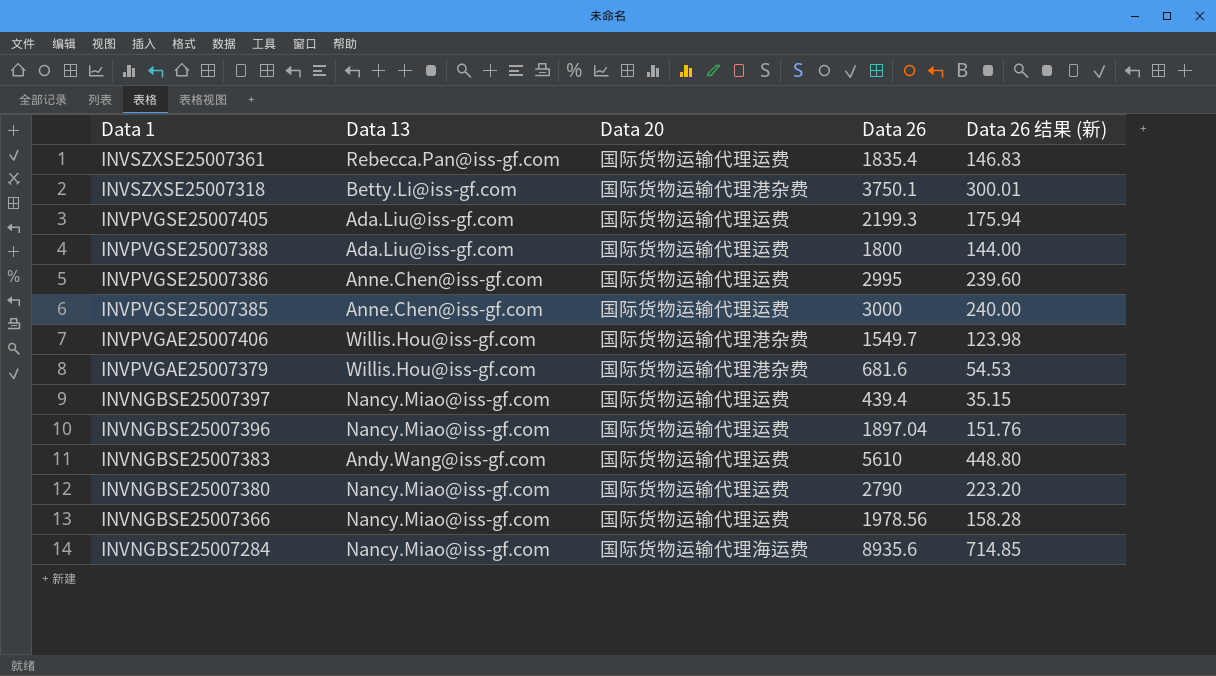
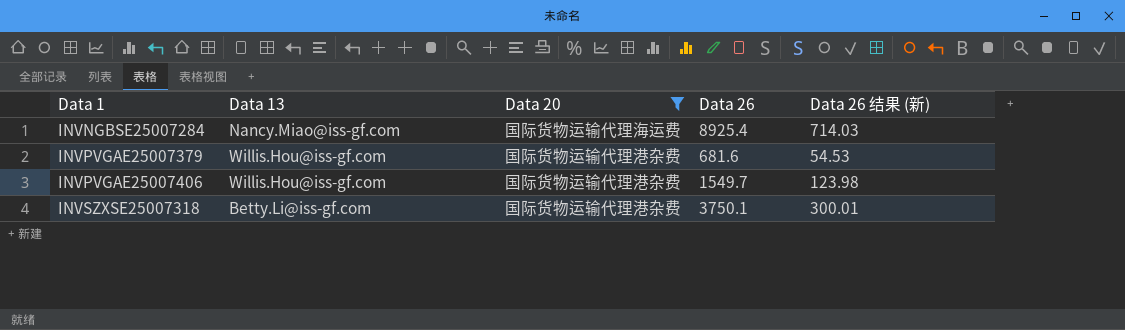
filter: none -> Data 20 != 国际货物运输代理运费
row order: Data 1 descending -> Data 1 ascending
INVNGBSE25007284 | Data 26: 8935.6 -> 8925.4
INVNGBSE25007284 | Data 26 结果 (新): 714.85 -> 714.03

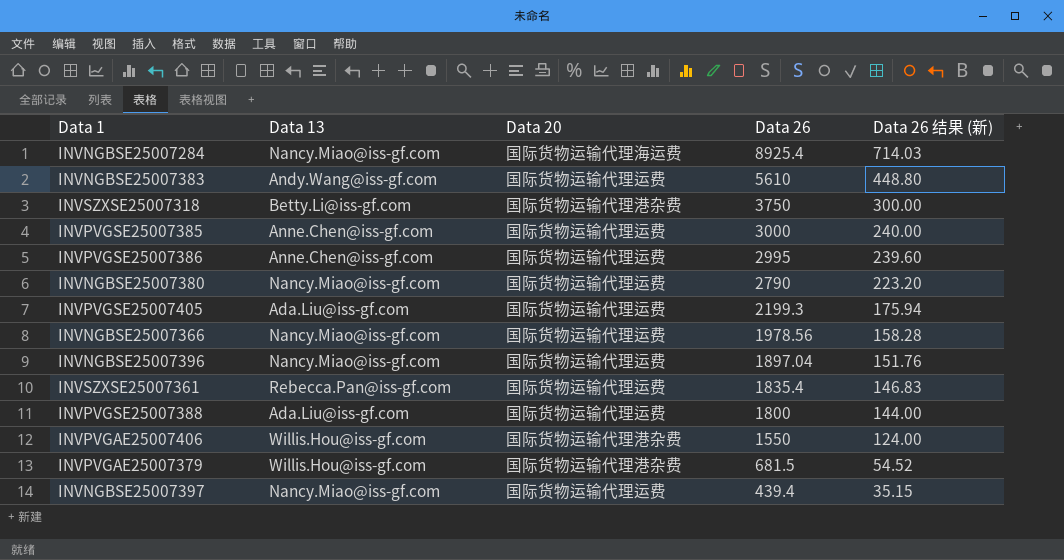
filter: Data 20 != 国际货物运输代理运费 -> none
row order: Data 1 ascending -> Data 26 descending
INVSZXSE25007318 | Data 26: 3750.1 -> 3750
INVSZXSE25007318 | Data 26 结果 (新): 300.01 -> 300.00
INVPVGAE25007406 | Data 26: 1549.7 -> 1550
INVPVGAE25007406 | Data 26 结果 (新): 123.98 -> 124.00
INVPVGAE25007379 | Data 26: 681.6 -> 681.5
INVPVGAE25007379 | Data 26 结果 (新): 54.53 -> 54.52

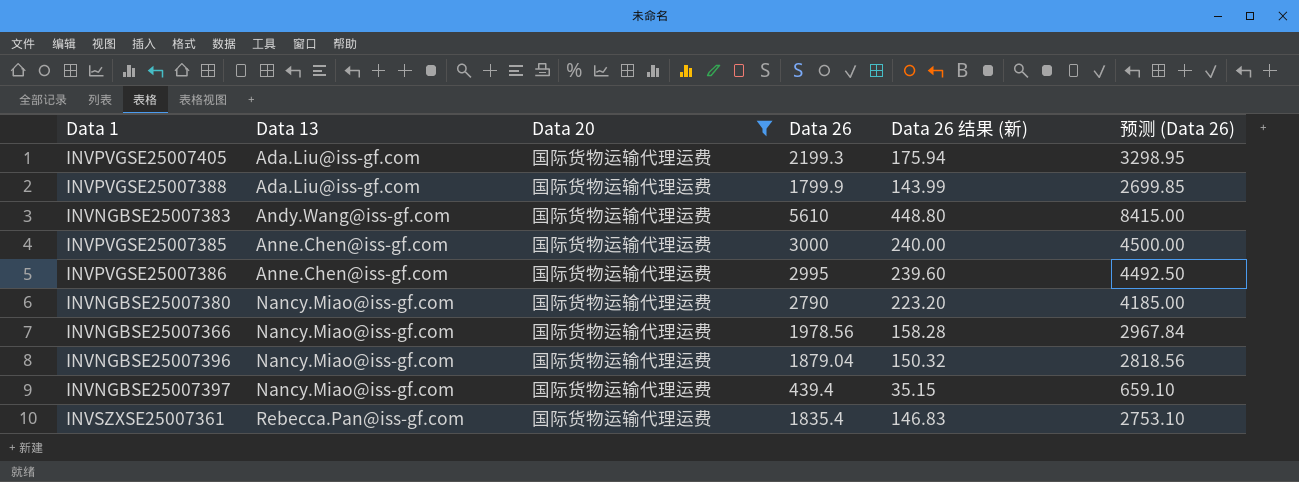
filter: none -> Data 20 = 国际货物运输代理运费
row order: Data 26 descending -> Data 13 ascending
column 预测 (Data 26) | formula: none -> [Data 26] * 1.5
INVPVGSE25007388 | Data 26: 1800 -> 1799.9
INVPVGSE25007388 | Data 26 结果 (新): 144.00 -> 143.99
INVNGBSE25007396 | Data 26: 1897.04 -> 1879.04
INVNGBSE25007396 | Data 26 结果 (新): 151.76 -> 150.32

